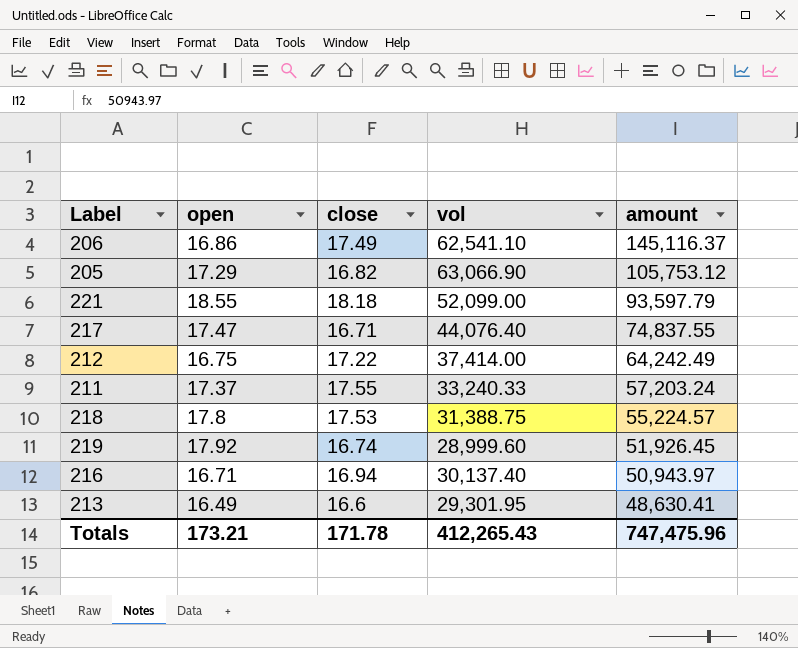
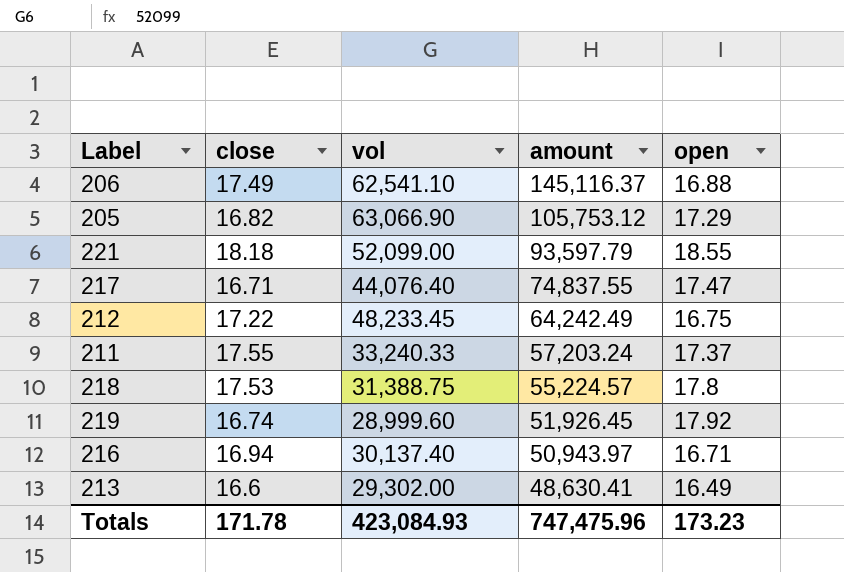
column open | position: 2 -> 5
206 | open: 16.86 -> 16.88
212 | vol: 37,414.00 -> 48,233.45
213 | vol: 29,301.95 -> 29,302.00
Totals | vol: 412,265.43 -> 423,084.93
Totals | open: 173.21 -> 173.23

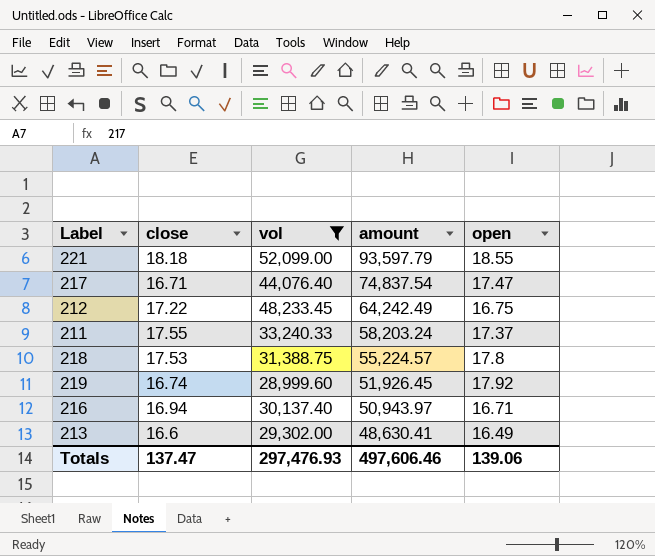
filter: none -> vol <= 52,099.00
217 | amount: 74,837.55 -> 74,837.54
211 | amount: 57,203.24 -> 58,203.24
Totals | close: 171.78 -> 137.47
Totals | vol: 423,084.93 -> 297,476.93
Totals | amount: 747,475.96 -> 497,606.46
Totals | open: 173.23 -> 139.06

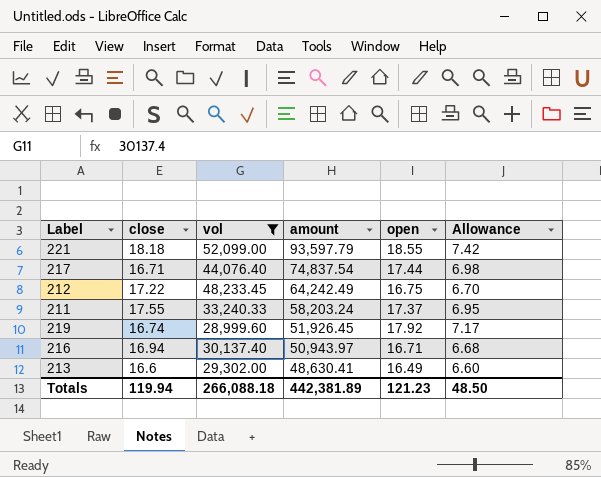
column Allowance | formula: none -> [open] * 0.4
row 218: 17.53 | 31,388.75 | 55,224.57 | 17.8 -> none
217 | open: 17.47 -> 17.44
Totals | close: 137.47 -> 119.94
Totals | vol: 297,476.93 -> 266,088.18
Totals | amount: 497,606.46 -> 442,381.89
Totals | open: 139.06 -> 121.23

